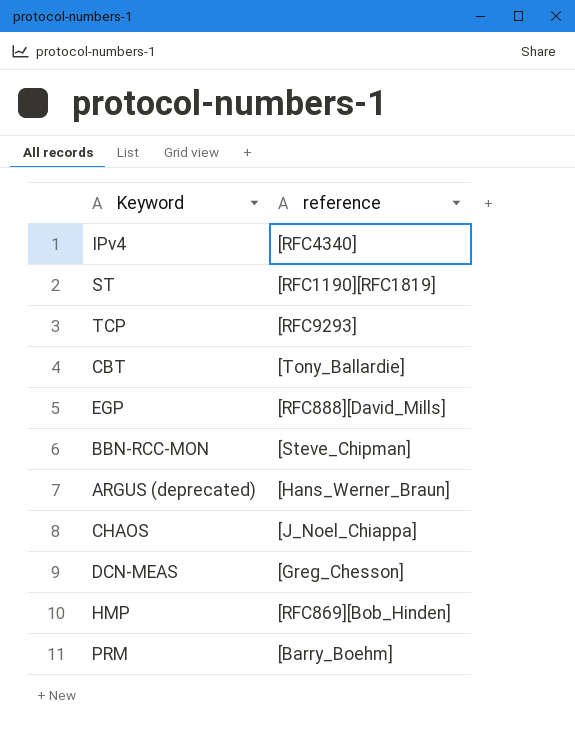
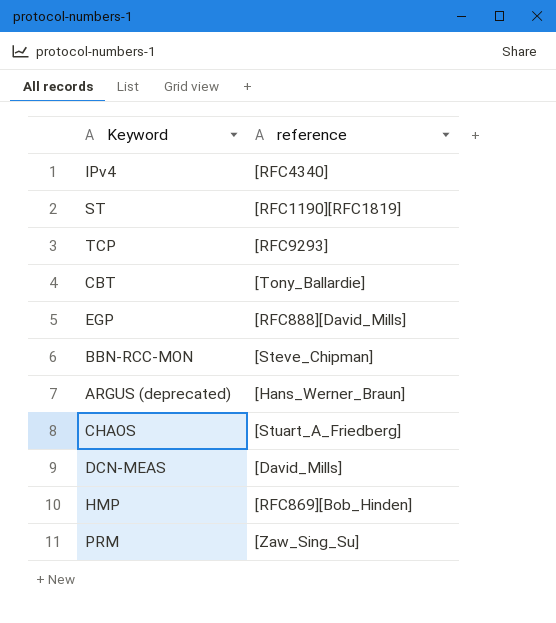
CHAOS | reference: [J_Noel_Chiappa] -> [Stuart_A_Friedberg]
DCN-MEAS | reference: [Greg_Chesson] -> [David_Mills]
PRM | reference: [Barry_Boehm] -> [Zaw_Sing_Su]

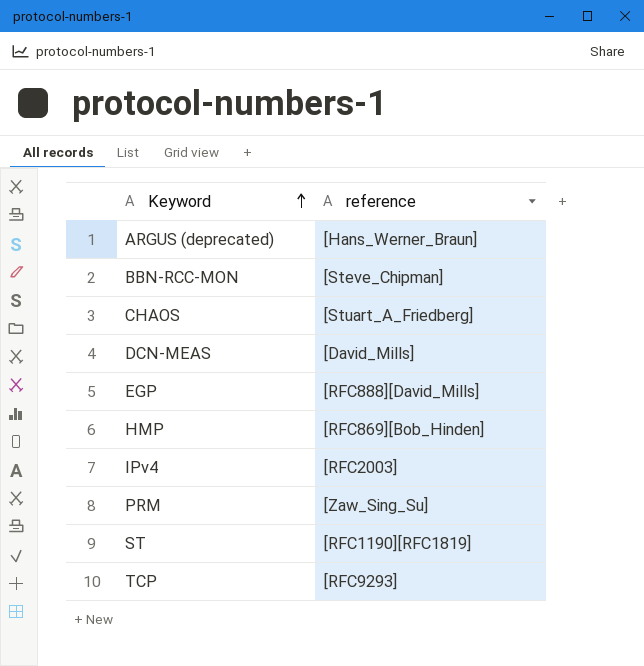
row order: none -> Keyword ascending
row CBT: [Tony_Ballardie] -> none
IPv4 | reference: [RFC4340] -> [RFC2003]

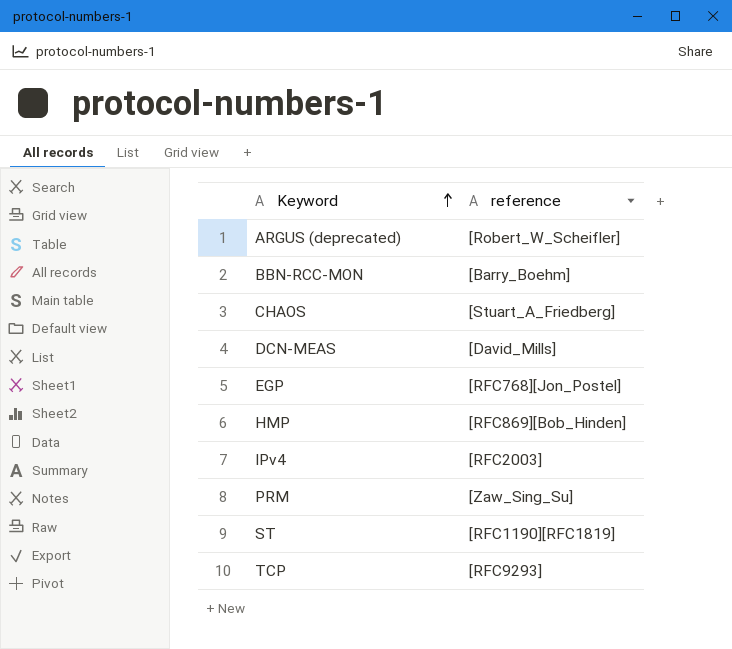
ARGUS (deprecated) | reference: [Hans_Werner_Braun] -> [Robert_W_Scheifler]
BBN-RCC-MON | reference: [Steve_Chipman] -> [Barry_Boehm]
EGP | reference: [RFC888][David_Mills] -> [RFC768][Jon_Postel]

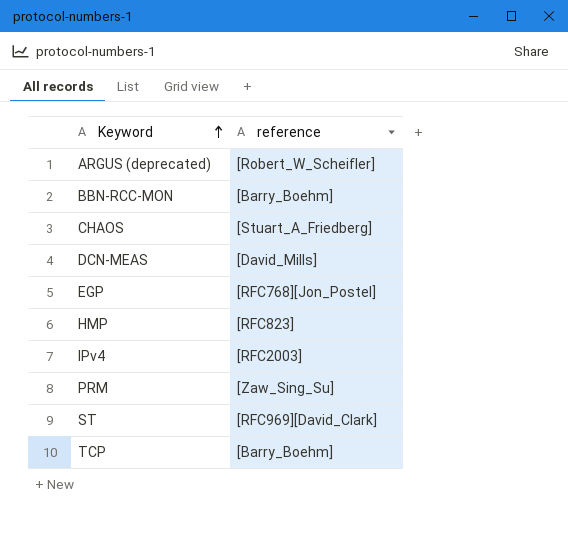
HMP | reference: [RFC869][Bob_Hinden] -> [RFC823]
ST | reference: [RFC1190][RFC1819] -> [RFC969][David_Clark]
TCP | reference: [RFC9293] -> [Barry_Boehm]

